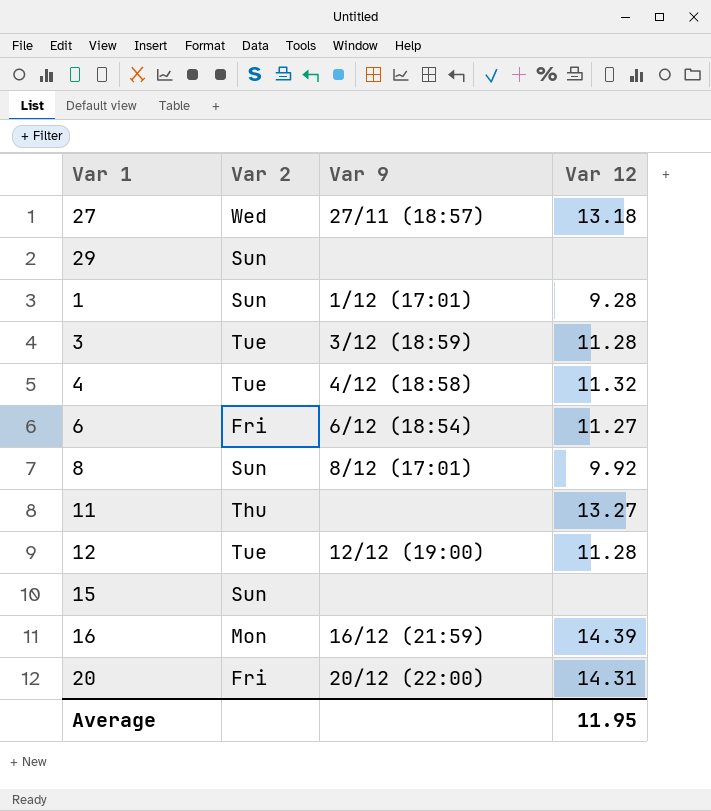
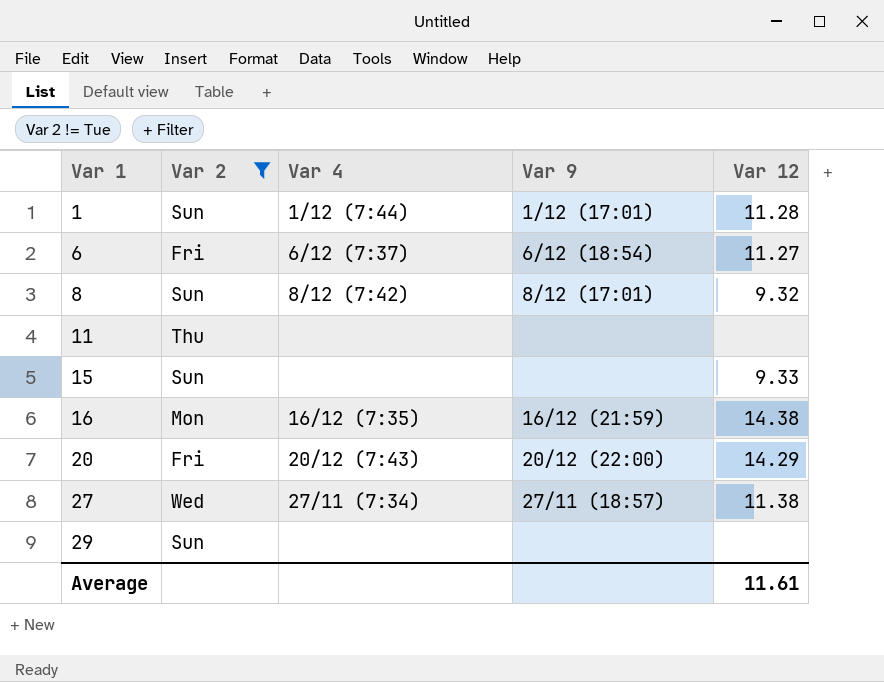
filter: none -> Var 2 != Tue
row order: none -> Var 1 ascending
column Var 4 | position: none -> 3
1 | Var 12: 9.28 -> 11.28
8 | Var 12: 9.92 -> 9.32
11 | Var 12: 13.27 -> none
15 | Var 12: none -> 9.33
16 | Var 12: 14.39 -> 14.38
20 | Var 12: 14.31 -> 14.29
27 | Var 12: 13.18 -> 11.38
Average | Var 12: 11.95 -> 11.61

